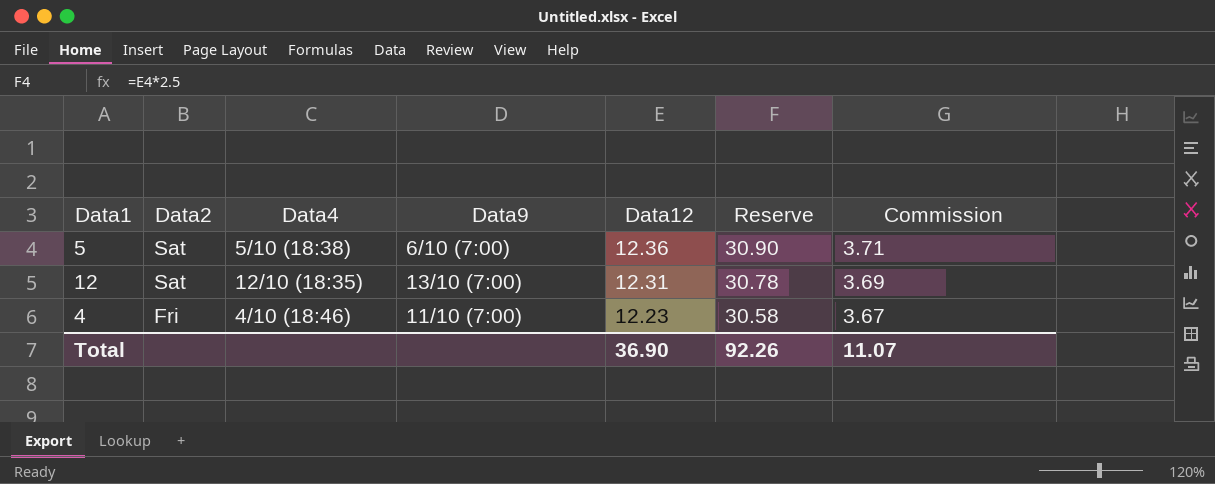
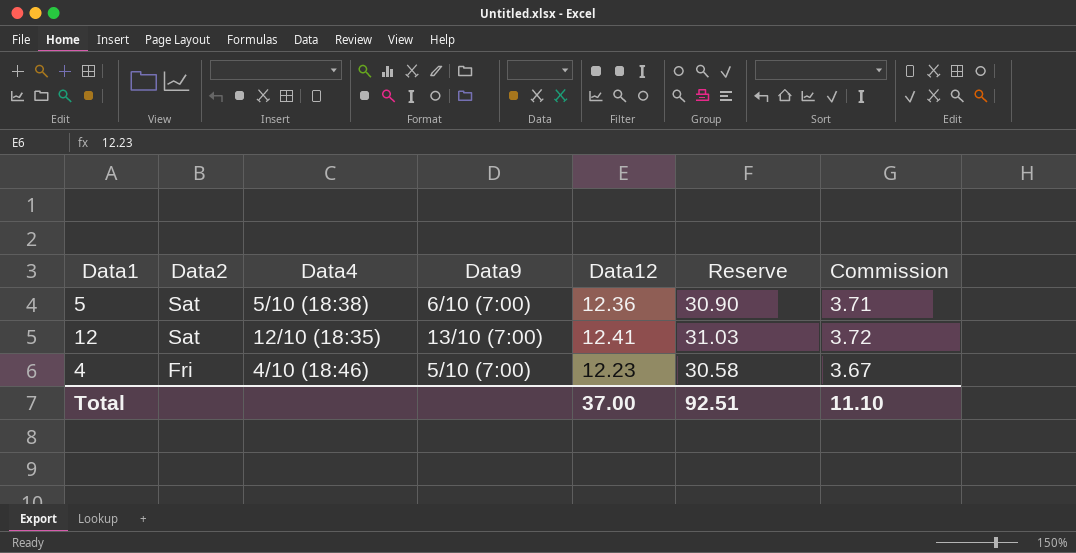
12 | Data12: 12.31 -> 12.41
12 | Reserve: 30.78 -> 31.03
12 | Commission: 3.69 -> 3.72
4 | Data9: 11/10 (7:00) -> 5/10 (7:00)
Total | Data12: 36.90 -> 37.00
Total | Reserve: 92.26 -> 92.51
Total | Commission: 11.07 -> 11.10

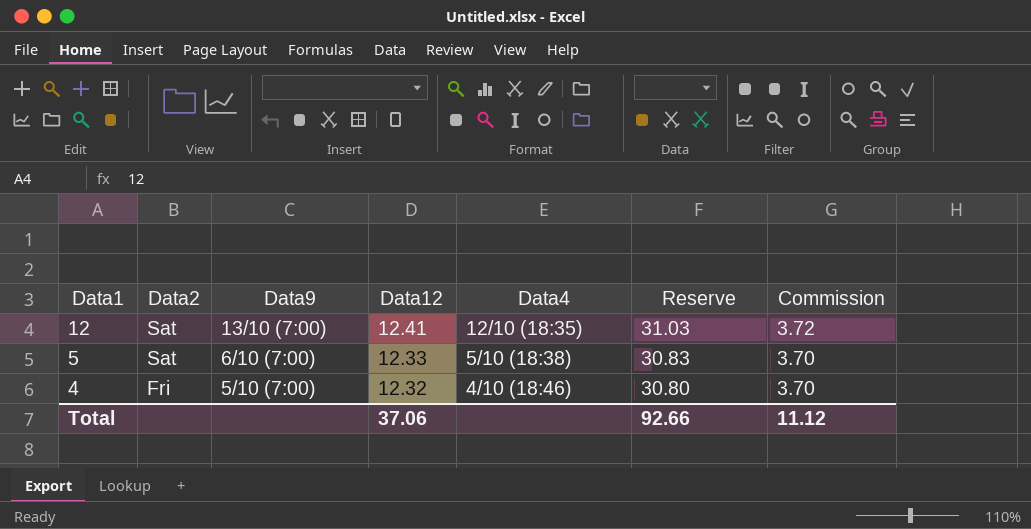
row order: Data2 descending -> Data1 descending
column Data4 | position: 3 -> 5
5 | Data12: 12.36 -> 12.33
5 | Reserve: 30.90 -> 30.83
5 | Commission: 3.71 -> 3.70
4 | Data12: 12.23 -> 12.32
4 | Reserve: 30.58 -> 30.80
4 | Commission: 3.67 -> 3.70
Total | Data12: 37.00 -> 37.06
Total | Reserve: 92.51 -> 92.66
Total | Commission: 11.10 -> 11.12

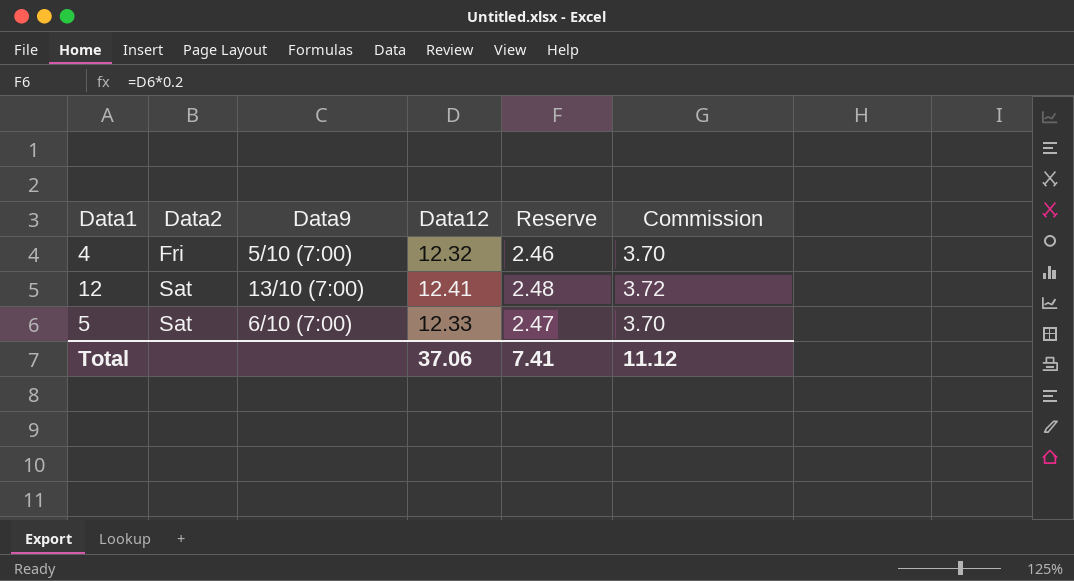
row order: Data1 descending -> Data2 ascending
column Data4 | position: 5 -> none
column Reserve | formula: [Data12] * 2.5 -> [Data12] * 0.2
Total | Reserve: 92.66 -> 7.41

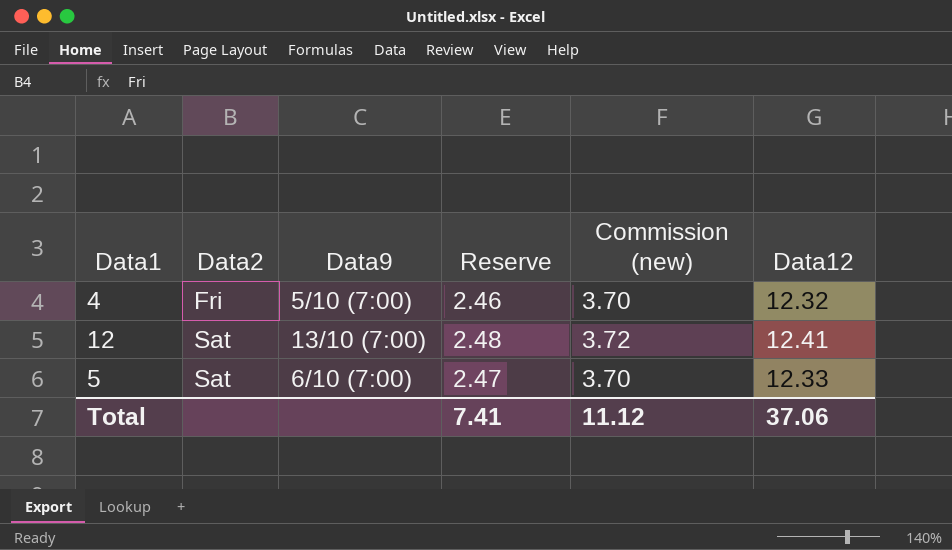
column name: Commission -> Commission (new)
column Data12 | position: 4 -> 6

